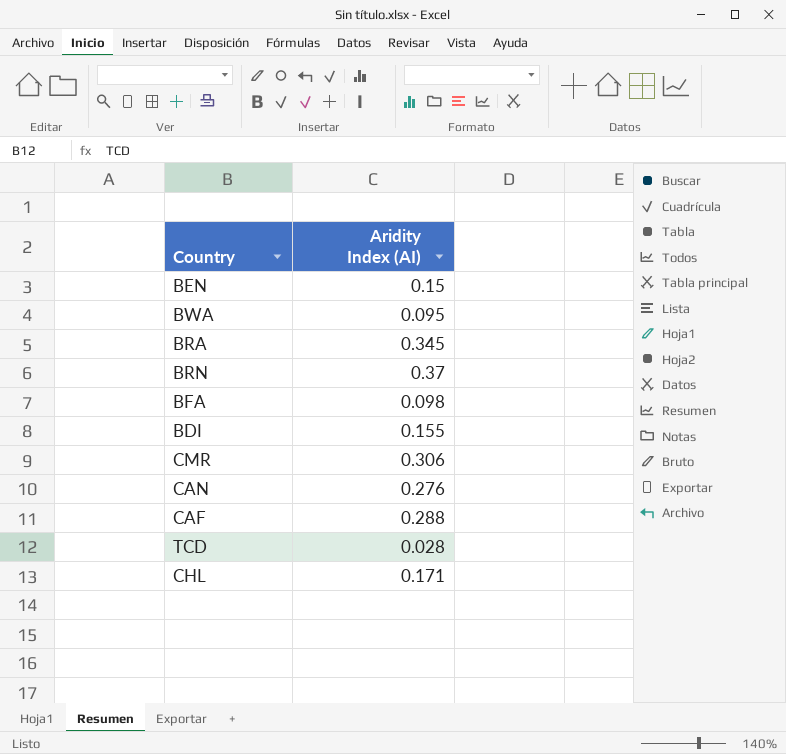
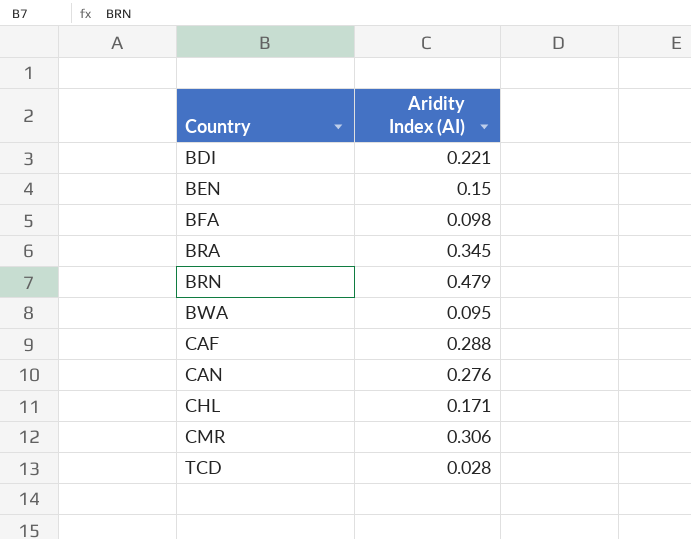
row order: none -> Country ascending
BDI | Aridity Index (AI): 0.155 -> 0.221
BRN | Aridity Index (AI): 0.37 -> 0.479

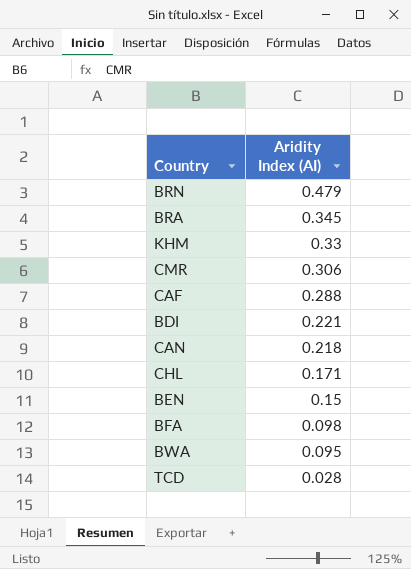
row order: Country ascending -> Aridity Index (AI) descending
row KHM: none -> 0.33
CAN | Aridity Index (AI): 0.276 -> 0.218

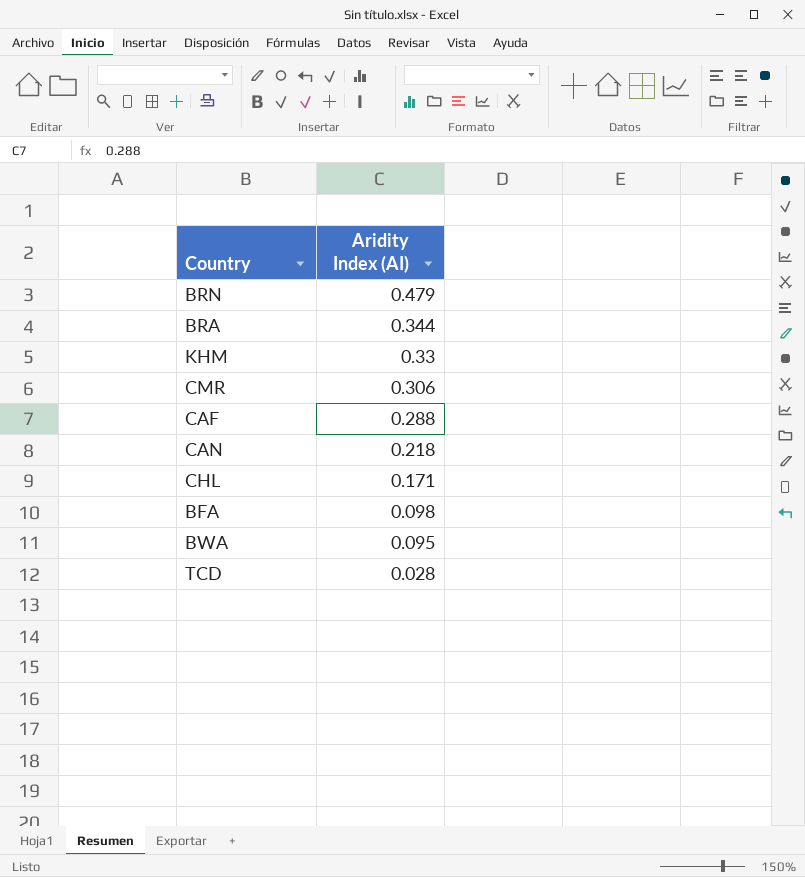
row BDI: 0.221 -> none
row BEN: 0.15 -> none
BRA | Aridity Index (AI): 0.345 -> 0.344

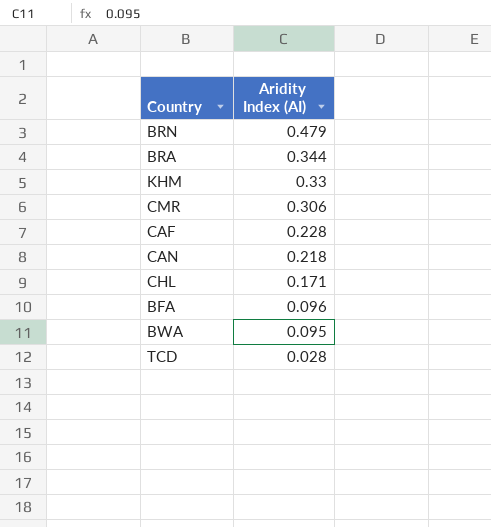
CAF | Aridity Index (AI): 0.288 -> 0.228
BFA | Aridity Index (AI): 0.098 -> 0.096

